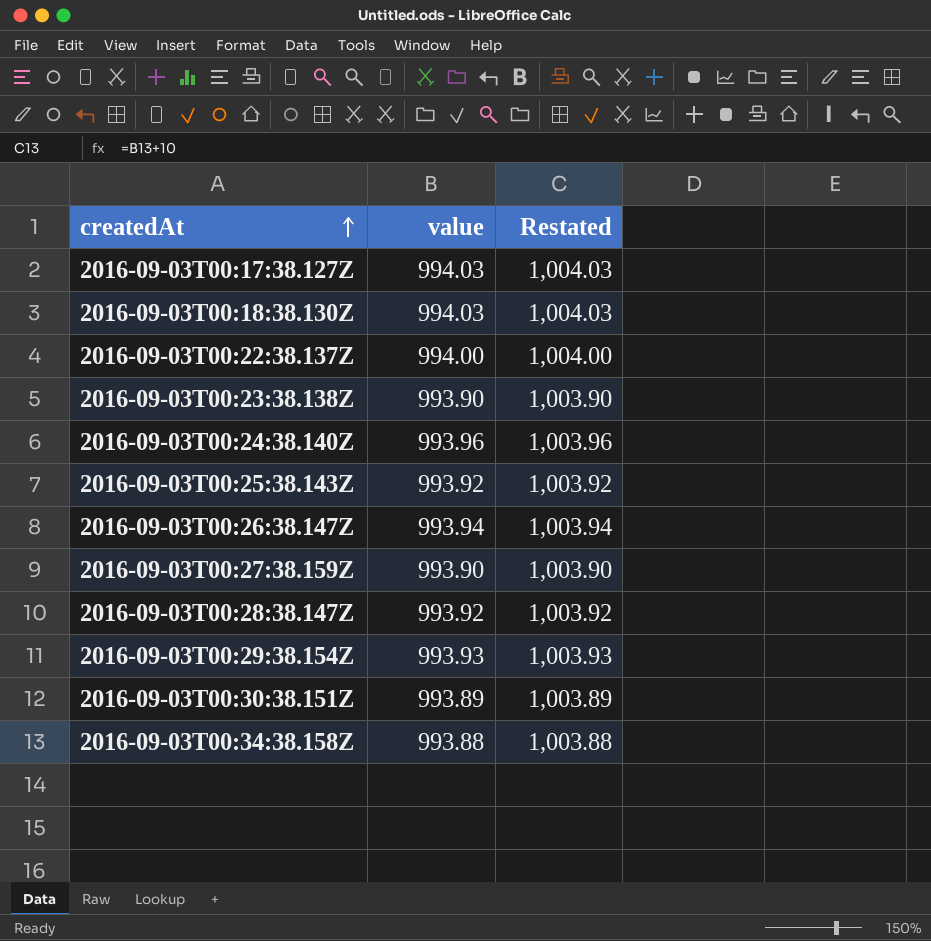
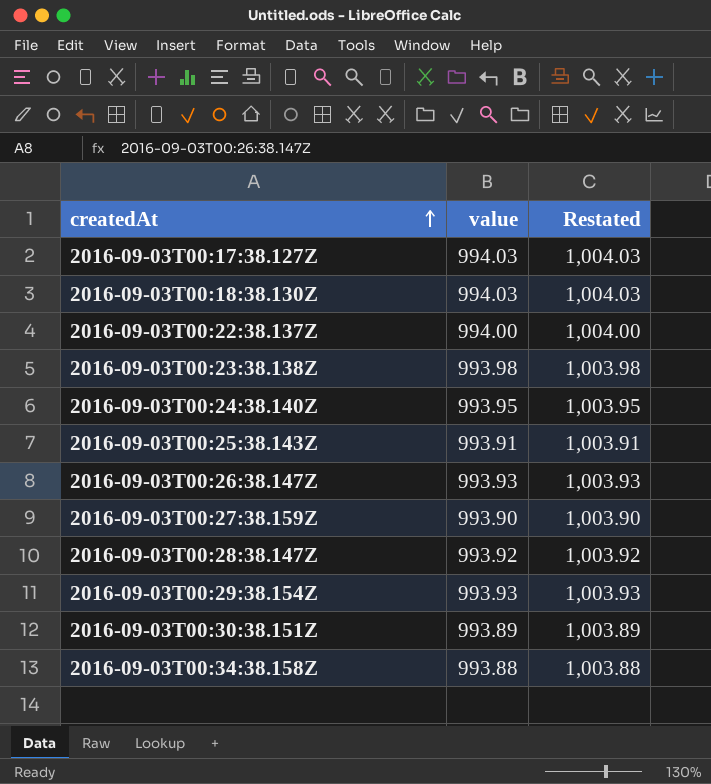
2016-09-03T00:23:38.138Z | value: 993.90 -> 993.98
2016-09-03T00:23:38.138Z | Restated: 1,003.90 -> 1,003.98
2016-09-03T00:24:38.140Z | value: 993.96 -> 993.95
2016-09-03T00:24:38.140Z | Restated: 1,003.96 -> 1,003.95
2016-09-03T00:25:38.143Z | value: 993.92 -> 993.91
2016-09-03T00:25:38.143Z | Restated: 1,003.92 -> 1,003.91
2016-09-03T00:26:38.147Z | value: 993.94 -> 993.93
2016-09-03T00:26:38.147Z | Restated: 1,003.94 -> 1,003.93

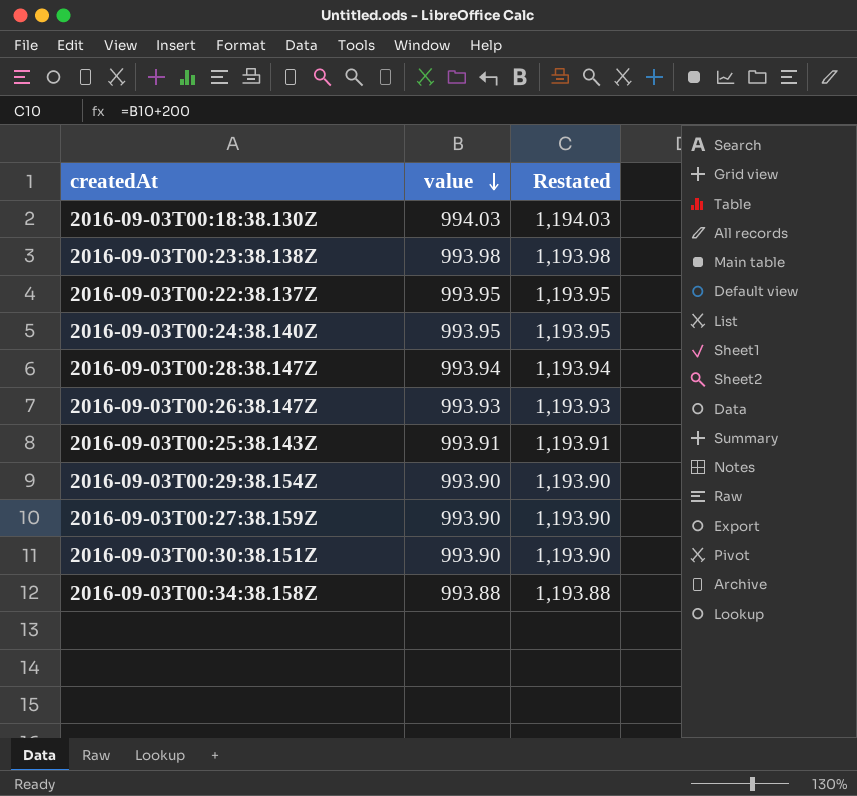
row order: createdAt ascending -> value descending
column Restated | formula: [value] + 10 -> [value] + 200
row 2016-09-03T00:17:38.127Z: 994.03 | 1,004.03 -> none
2016-09-03T00:22:38.137Z | value: 994.00 -> 993.95
2016-09-03T00:28:38.147Z | value: 993.92 -> 993.94
2016-09-03T00:29:38.154Z | value: 993.93 -> 993.90
2016-09-03T00:30:38.151Z | value: 993.89 -> 993.90

